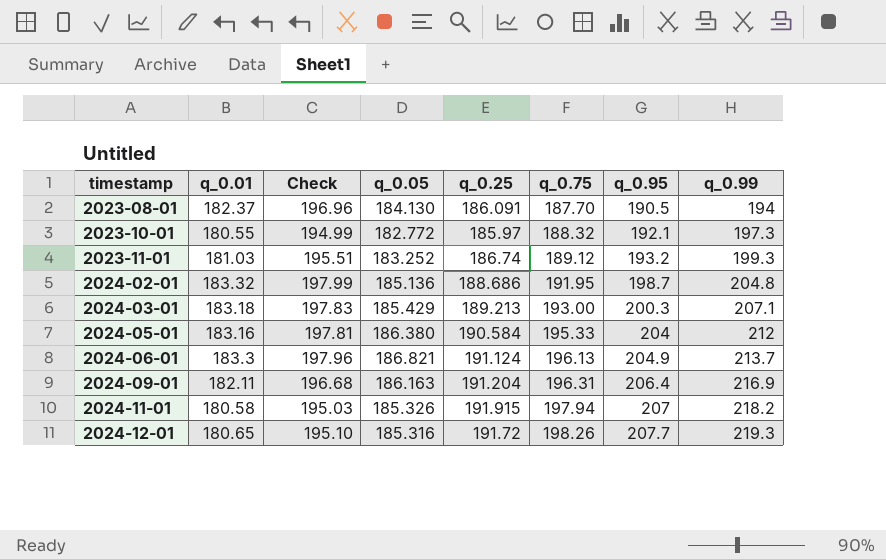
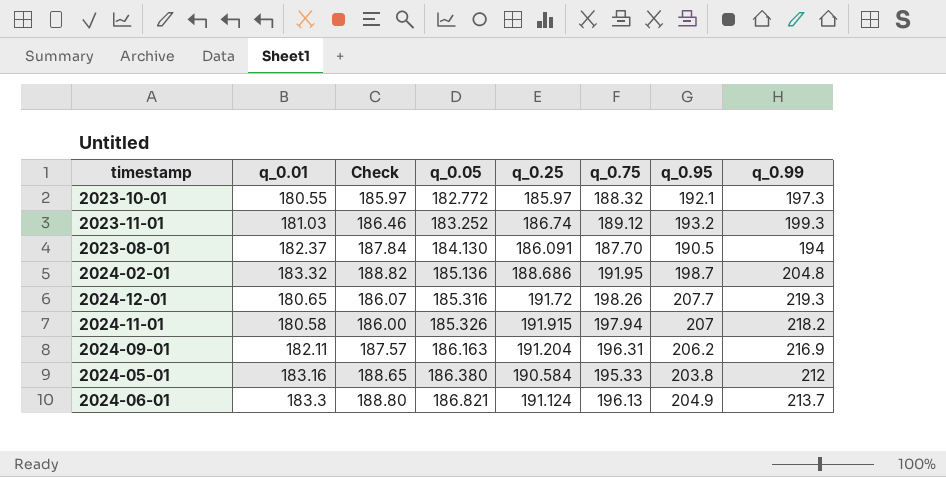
row order: timestamp ascending -> q_0.05 ascending
column Check | formula: [q_0.01] * 1.08 -> [q_0.01] * 1.03
row 2024-03-01: 183.18 | 197.83 | 185.429 | 189.213 | 193.00 | 200.3 | 207.1 -> none
2024-09-01 | q_0.95: 206.4 -> 206.2
2024-05-01 | q_0.95: 204 -> 203.8

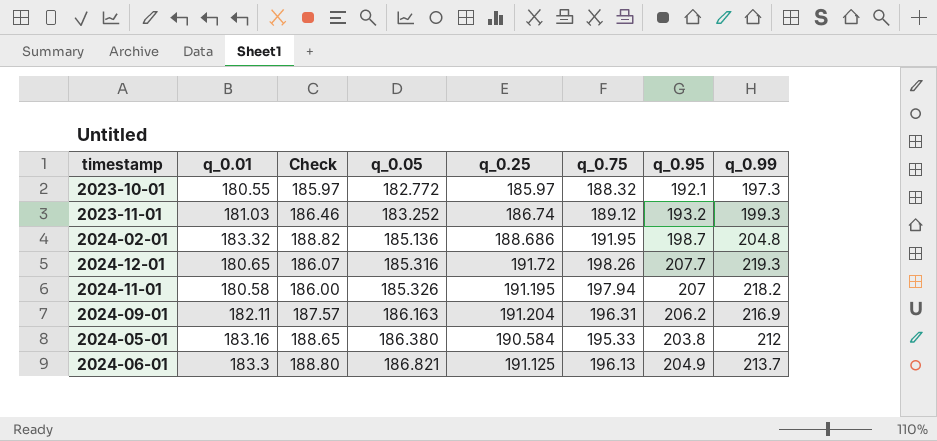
row 2023-08-01: 182.37 | 187.84 | 184.130 | 186.091 | 187.70 | 190.5 | 194 -> none
2024-11-01 | q_0.25: 191.915 -> 191.195
2024-06-01 | q_0.25: 191.124 -> 191.125

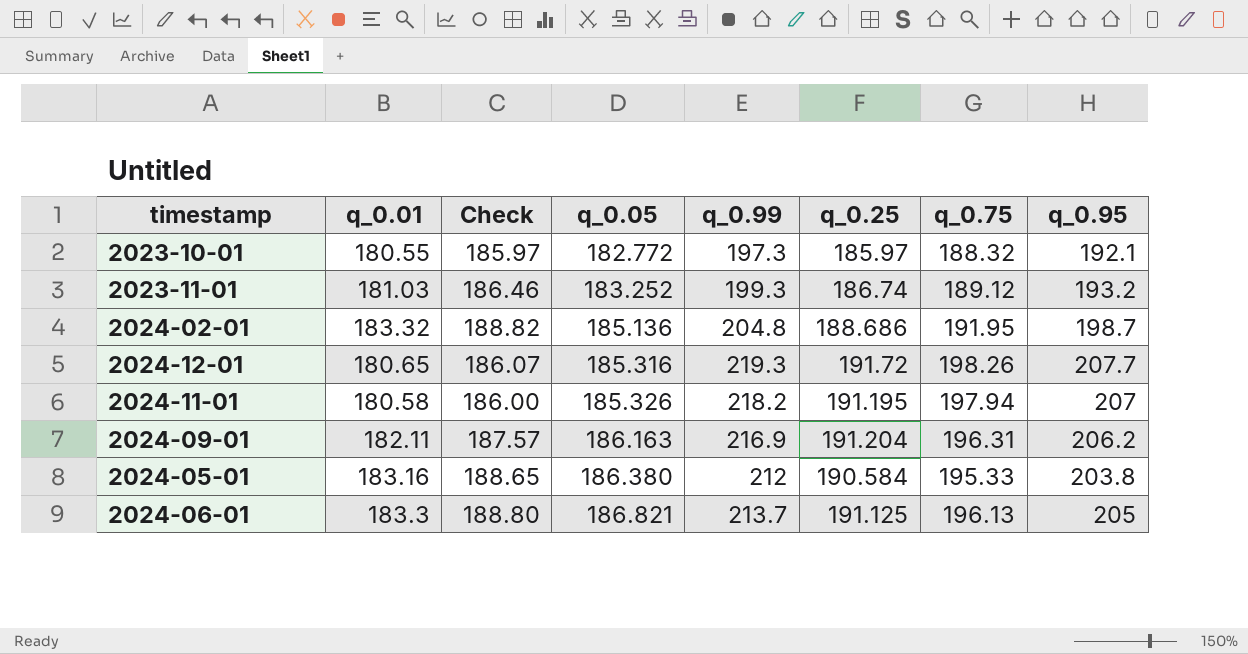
column q_0.99 | position: 8 -> 5
2024-06-01 | q_0.95: 204.9 -> 205

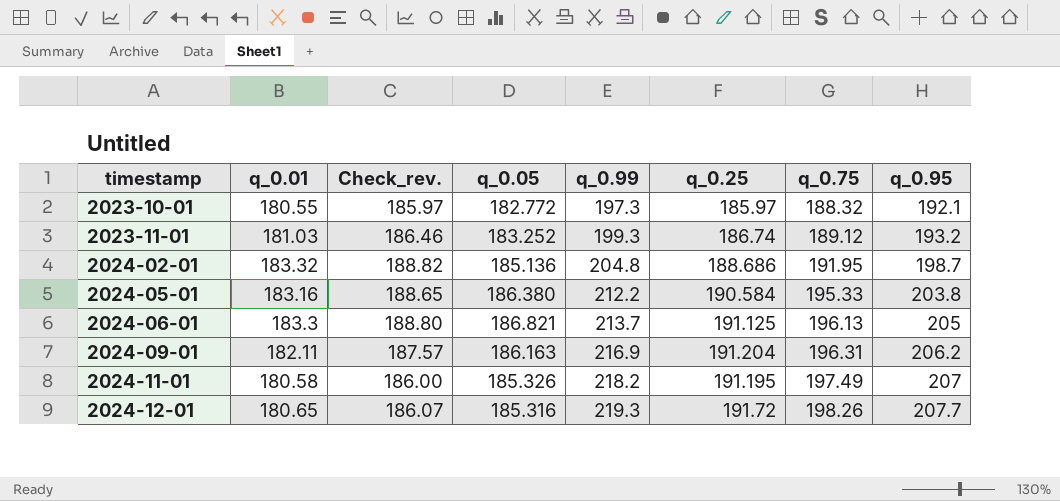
row order: q_0.05 ascending -> timestamp ascending
column name: Check -> Check_rev.
2024-05-01 | q_0.99: 212 -> 212.2
2024-11-01 | q_0.75: 197.94 -> 197.49

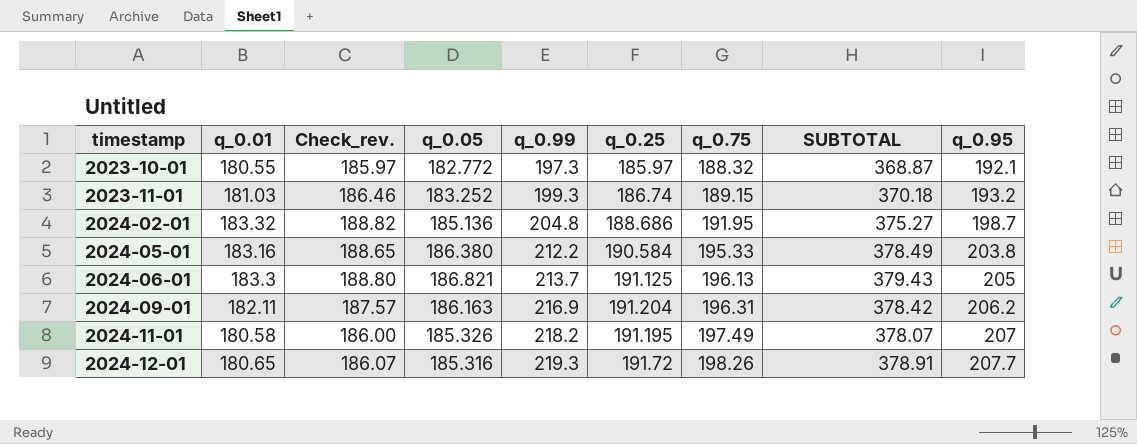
column SUBTOTAL | formula: none -> [q_0.01] + [q_0.75]
2023-11-01 | q_0.75: 189.12 -> 189.15

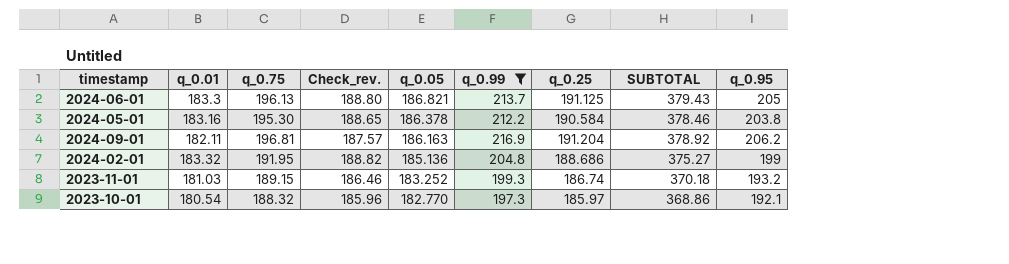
filter: none -> q_0.99 <= 216.9
row order: timestamp ascending -> q_0.05 descending
column q_0.75 | position: 7 -> 3
2024-05-01 | q_0.75: 195.33 -> 195.30
2024-05-01 | q_0.05: 186.380 -> 186.378
2024-05-01 | SUBTOTAL: 378.49 -> 378.46
2024-09-01 | q_0.75: 196.31 -> 196.81
2024-09-01 | SUBTOTAL: 378.42 -> 378.92
2024-02-01 | q_0.95: 198.7 -> 199
2023-10-01 | q_0.01: 180.55 -> 180.54
2023-10-01 | Check_rev.: 185.97 -> 185.96
2023-10-01 | q_0.05: 182.772 -> 182.770
2023-10-01 | SUBTOTAL: 368.87 -> 368.86

